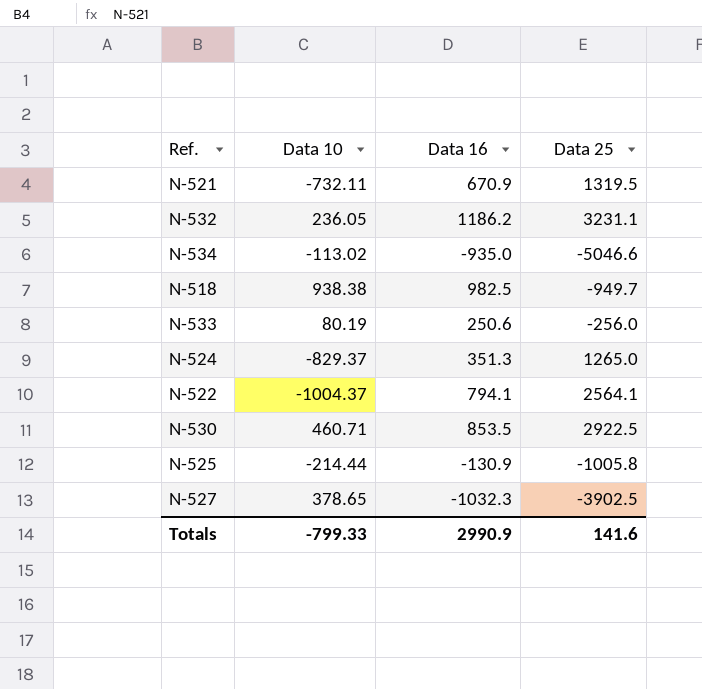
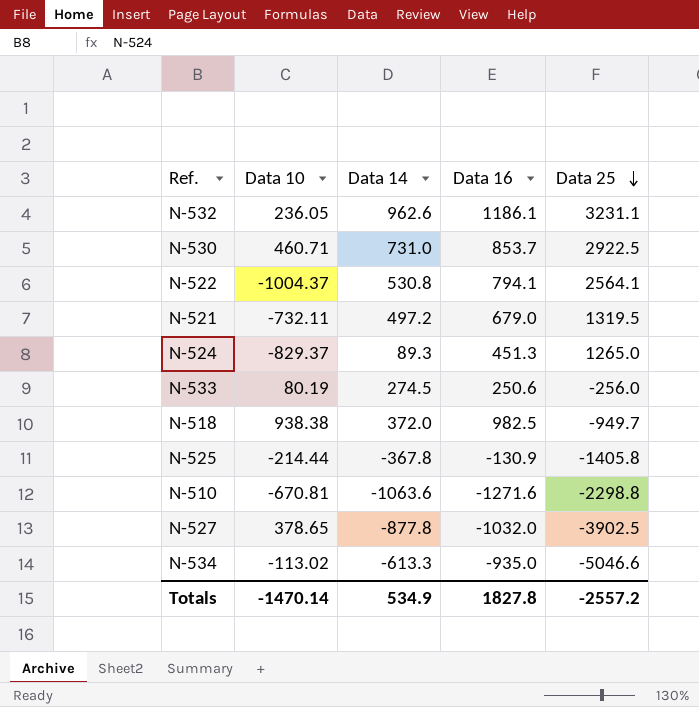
row order: none -> Data 25 descending
column Data 14 | position: none -> 3
N-532 | Data 16: 1186.2 -> 1186.1
N-530 | Data 16: 853.5 -> 853.7
N-521 | Data 16: 670.9 -> 679.0
N-524 | Data 16: 351.3 -> 451.3
N-525 | Data 25: -1005.8 -> -1405.8
row N-510: none -> -670.81 | -1063.6 | -1271.6 | -2298.8
N-527 | Data 16: -1032.3 -> -1032.0
Totals | Data 10: -799.33 -> -1470.14
Totals | Data 16: 2990.9 -> 1827.8
Totals | Data 25: 141.6 -> -2557.2

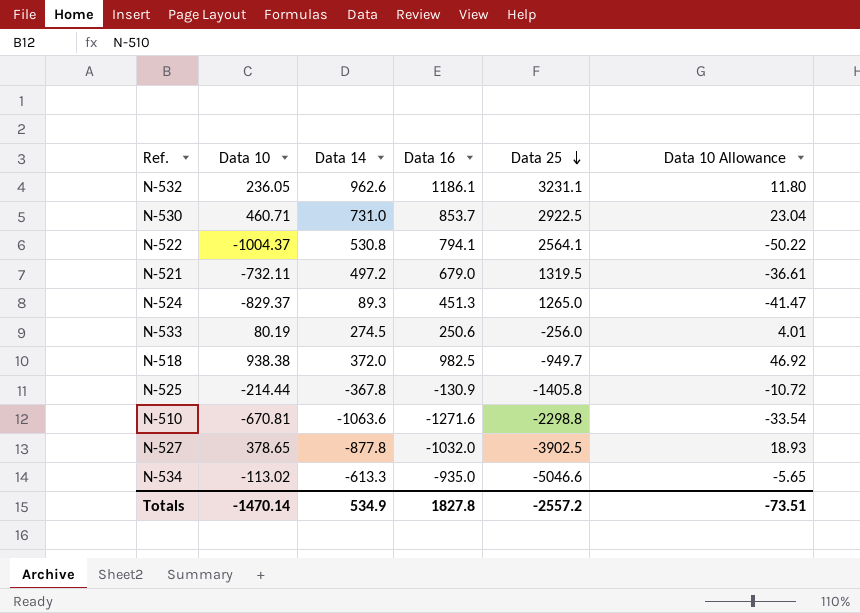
column Data 10 Allowance | formula: none -> [Data 10] * 0.05

